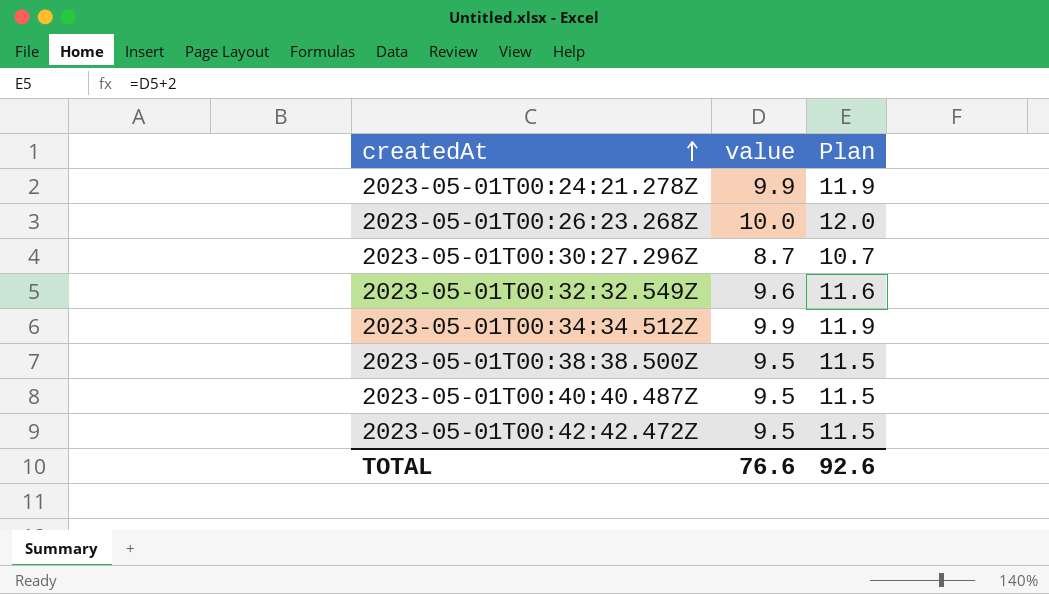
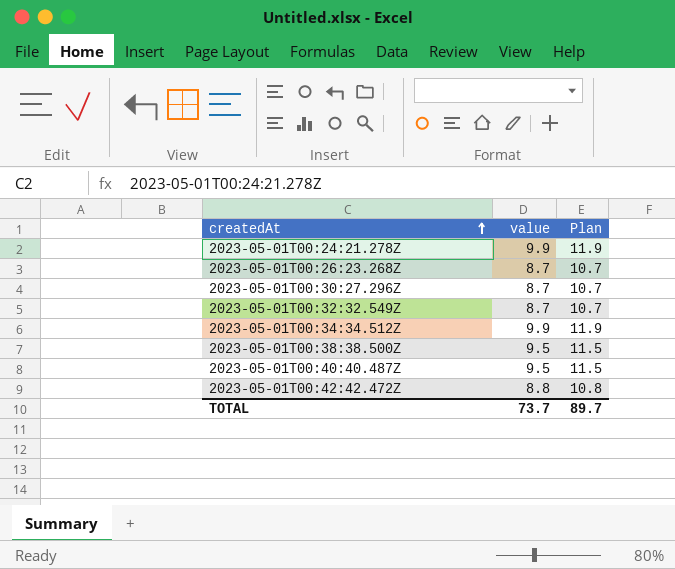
2023-05-01T00:26:23.268Z | value: 10.0 -> 8.7
2023-05-01T00:26:23.268Z | Plan: 12.0 -> 10.7
2023-05-01T00:32:32.549Z | value: 9.6 -> 8.7
2023-05-01T00:32:32.549Z | Plan: 11.6 -> 10.7
2023-05-01T00:42:42.472Z | value: 9.5 -> 8.8
2023-05-01T00:42:42.472Z | Plan: 11.5 -> 10.8
TOTAL | value: 76.6 -> 73.7
TOTAL | Plan: 92.6 -> 89.7

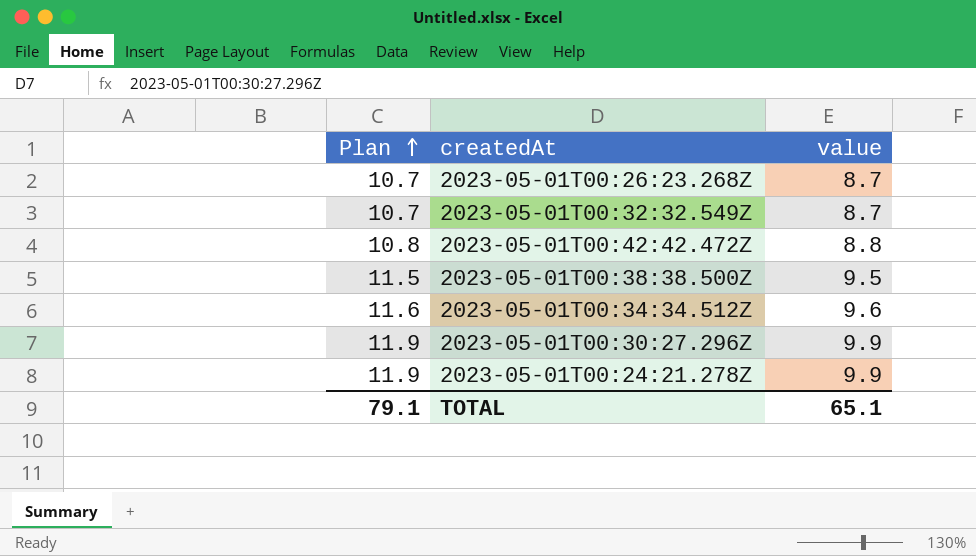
row order: createdAt ascending -> Plan ascending
column Plan | position: 3 -> 1
row 2023-05-01T00:40:40.487Z: 9.5 | 11.5 -> none
2023-05-01T00:34:34.512Z | Plan: 11.9 -> 11.6
2023-05-01T00:34:34.512Z | value: 9.9 -> 9.6
2023-05-01T00:30:27.296Z | Plan: 10.7 -> 11.9
2023-05-01T00:30:27.296Z | value: 8.7 -> 9.9
TOTAL | Plan: 89.7 -> 79.1
TOTAL | value: 73.7 -> 65.1

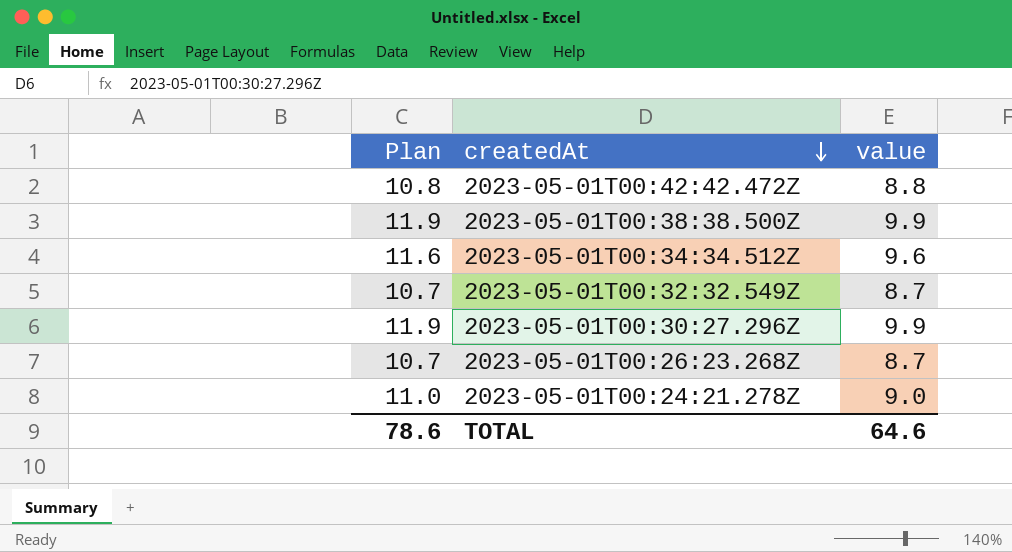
row order: Plan ascending -> createdAt descending
2023-05-01T00:38:38.500Z | Plan: 11.5 -> 11.9
2023-05-01T00:38:38.500Z | value: 9.5 -> 9.9
2023-05-01T00:24:21.278Z | Plan: 11.9 -> 11.0
2023-05-01T00:24:21.278Z | value: 9.9 -> 9.0
TOTAL | Plan: 79.1 -> 78.6
TOTAL | value: 65.1 -> 64.6

